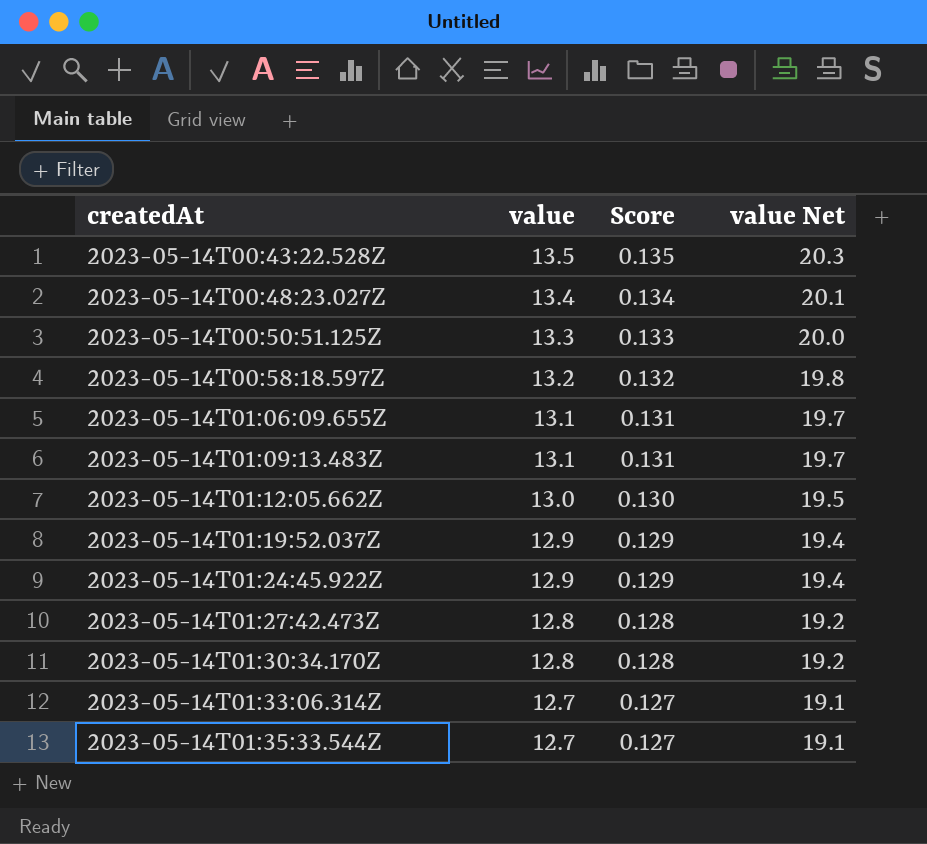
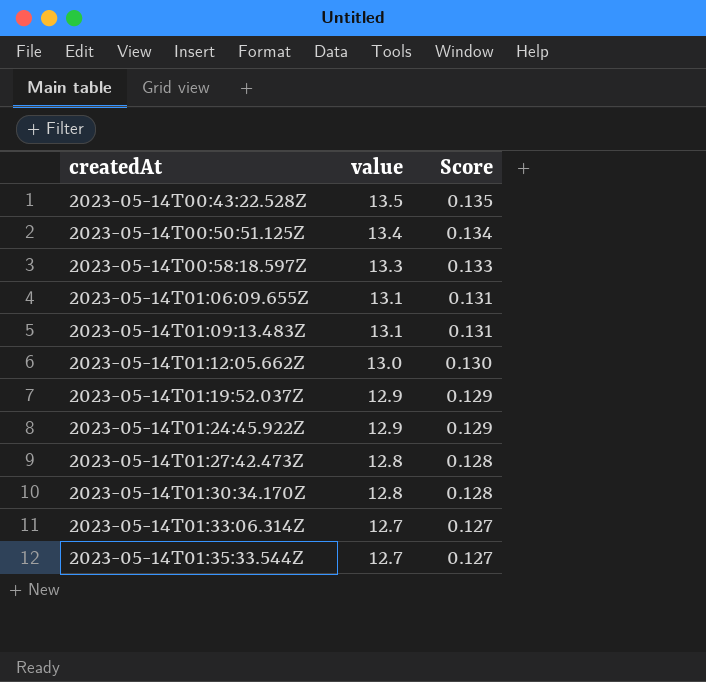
column value Net | formula: [value] * 1.5 -> none
row 2023-05-14T00:48:23.027Z: 13.4 | 0.134 | 20.1 -> none
2023-05-14T00:50:51.125Z | value: 13.3 -> 13.4
2023-05-14T00:50:51.125Z | Score: 0.133 -> 0.134
2023-05-14T00:58:18.597Z | value: 13.2 -> 13.3
2023-05-14T00:58:18.597Z | Score: 0.132 -> 0.133

